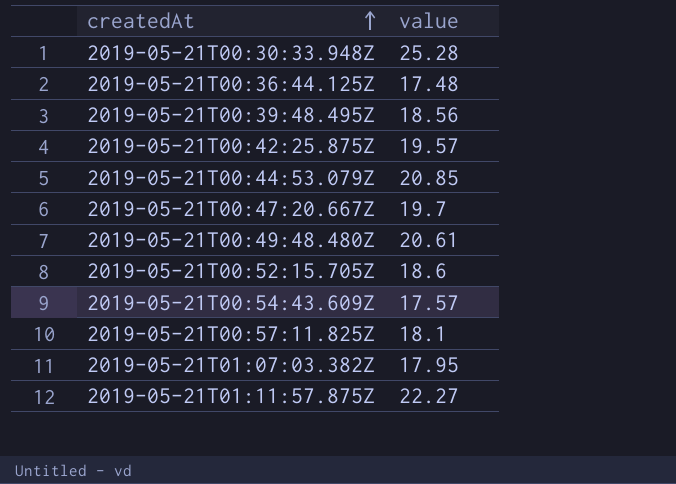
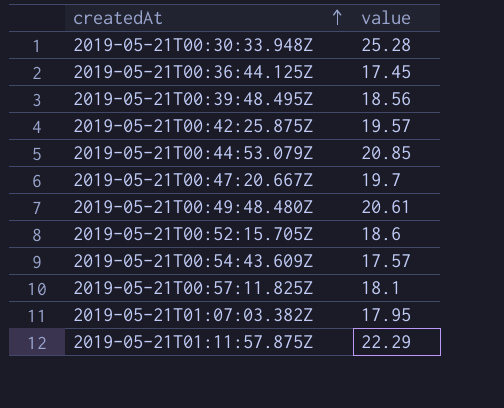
2019-05-21T00:36:44.125Z | value: 17.48 -> 17.45
2019-05-21T01:11:57.875Z | value: 22.27 -> 22.29

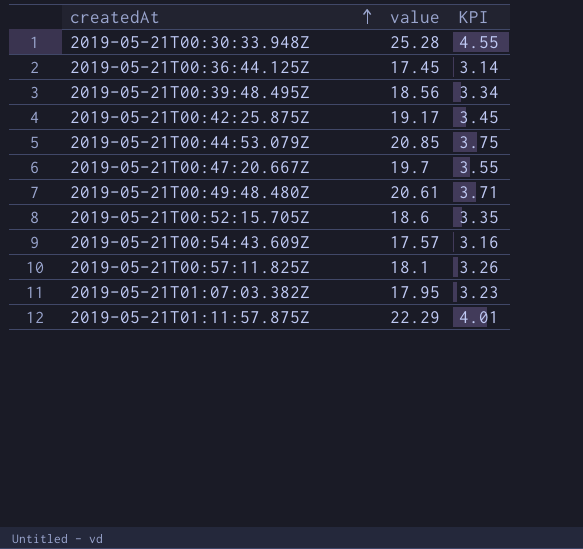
column KPI | formula: none -> [value] * 0.18
2019-05-21T00:42:25.875Z | value: 19.57 -> 19.17

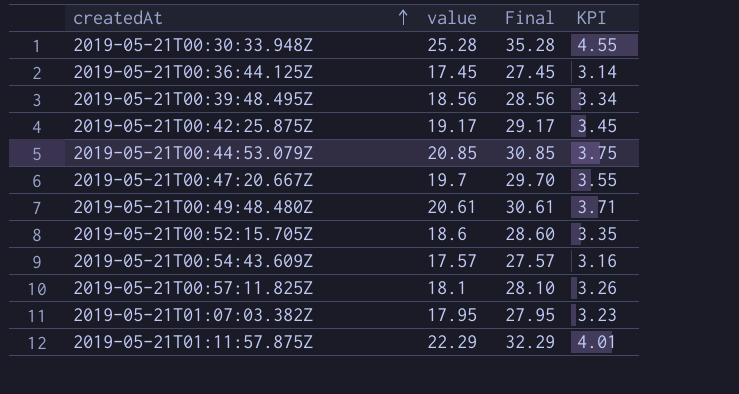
column Final | formula: none -> [value] + 10

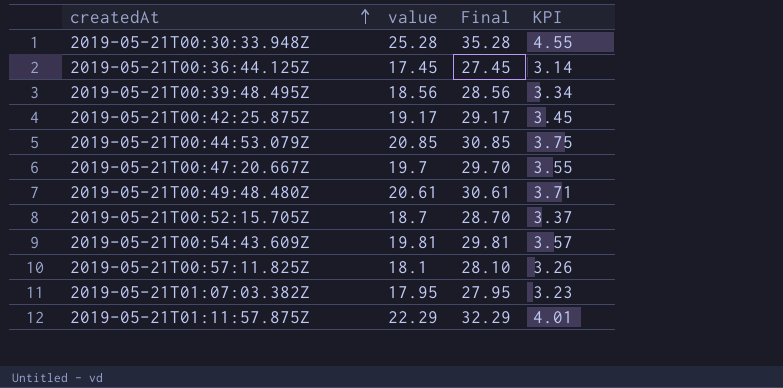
2019-05-21T00:52:15.705Z | value: 18.6 -> 18.7
2019-05-21T00:52:15.705Z | Final: 28.60 -> 28.70
2019-05-21T00:52:15.705Z | KPI: 3.35 -> 3.37
2019-05-21T00:54:43.609Z | value: 17.57 -> 19.81
2019-05-21T00:54:43.609Z | Final: 27.57 -> 29.81
2019-05-21T00:54:43.609Z | KPI: 3.16 -> 3.57

